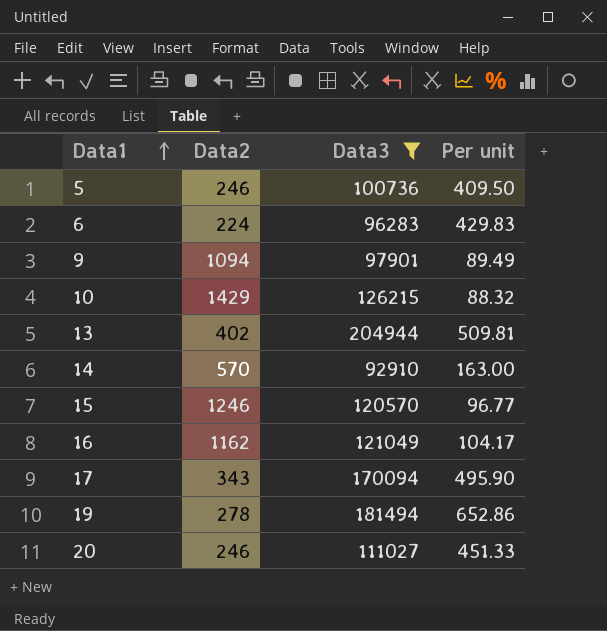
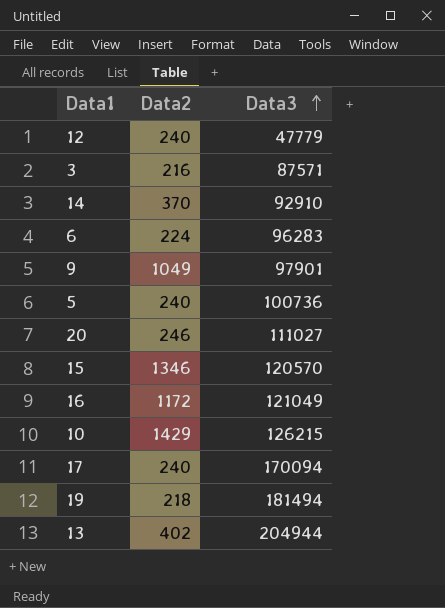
filter: Data3 >= 92910 -> none
row order: Data1 ascending -> Data3 ascending
column Per unit | formula: [Data3] / [Data2] -> none
14 | Data2: 570 -> 370
9 | Data2: 1094 -> 1049
5 | Data2: 246 -> 240
15 | Data2: 1246 -> 1346
16 | Data2: 1162 -> 1172
17 | Data2: 343 -> 240
19 | Data2: 278 -> 218

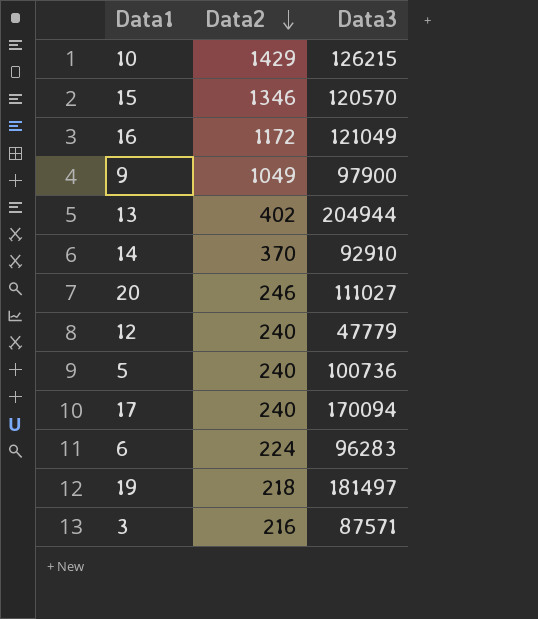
row order: Data3 ascending -> Data2 descending
9 | Data3: 97901 -> 97900
19 | Data3: 181494 -> 181497

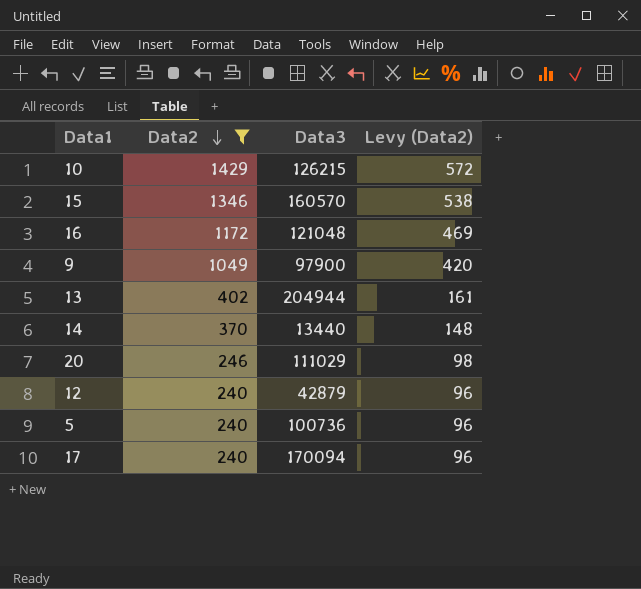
filter: none -> Data2 >= 240
column Levy (Data2) | formula: none -> [Data2] * 0.4
15 | Data3: 120570 -> 160570
16 | Data3: 121049 -> 121048
14 | Data3: 92910 -> 13440
20 | Data3: 111027 -> 111029
12 | Data3: 47779 -> 42879

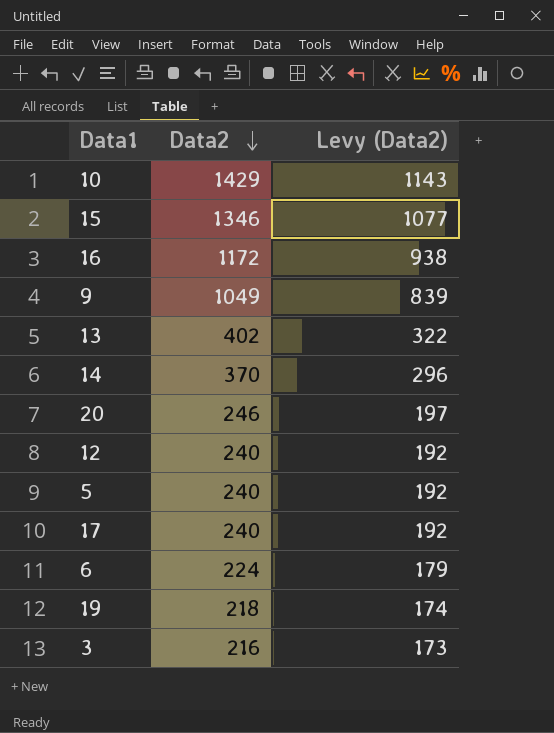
filter: Data2 >= 240 -> none
column Data3 | position: 3 -> none
column Levy (Data2) | formula: [Data2] * 0.4 -> [Data2] * 0.8

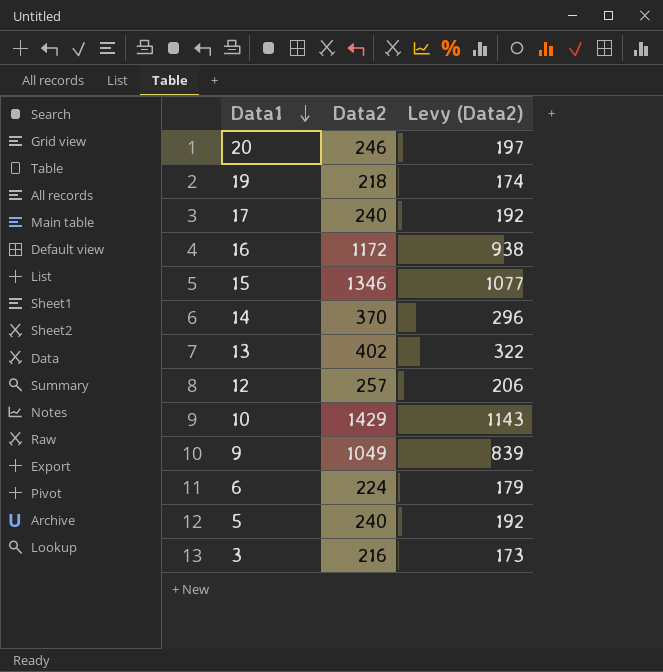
row order: Data2 descending -> Data1 descending
12 | Data2: 240 -> 257
12 | Levy (Data2): 192 -> 206

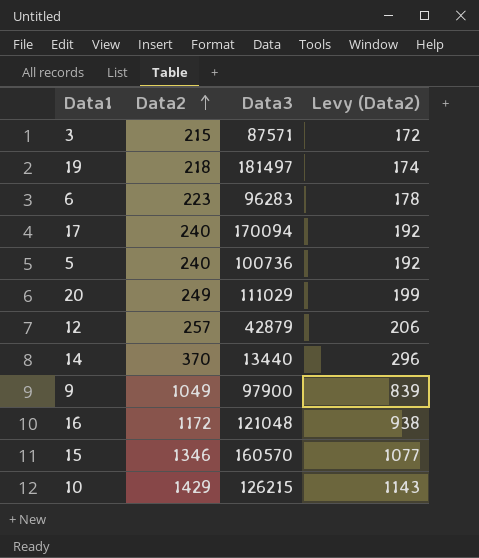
row order: Data1 descending -> Data2 ascending
column Data3 | position: none -> 3
row 13: 402 | 322 -> none
3 | Data2: 216 -> 215
3 | Levy (Data2): 173 -> 172
6 | Data2: 224 -> 223
6 | Levy (Data2): 179 -> 178
20 | Data2: 246 -> 249
20 | Levy (Data2): 197 -> 199

